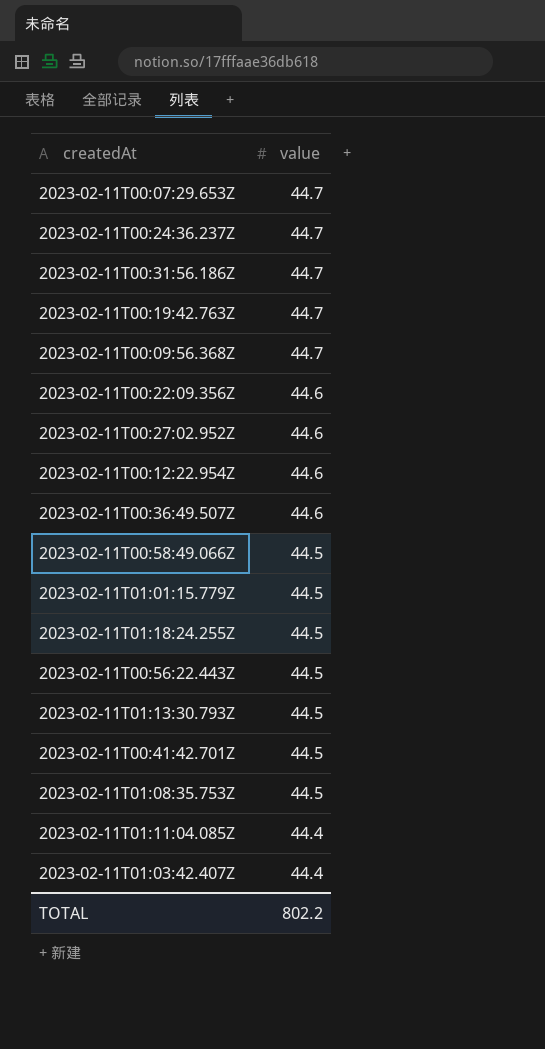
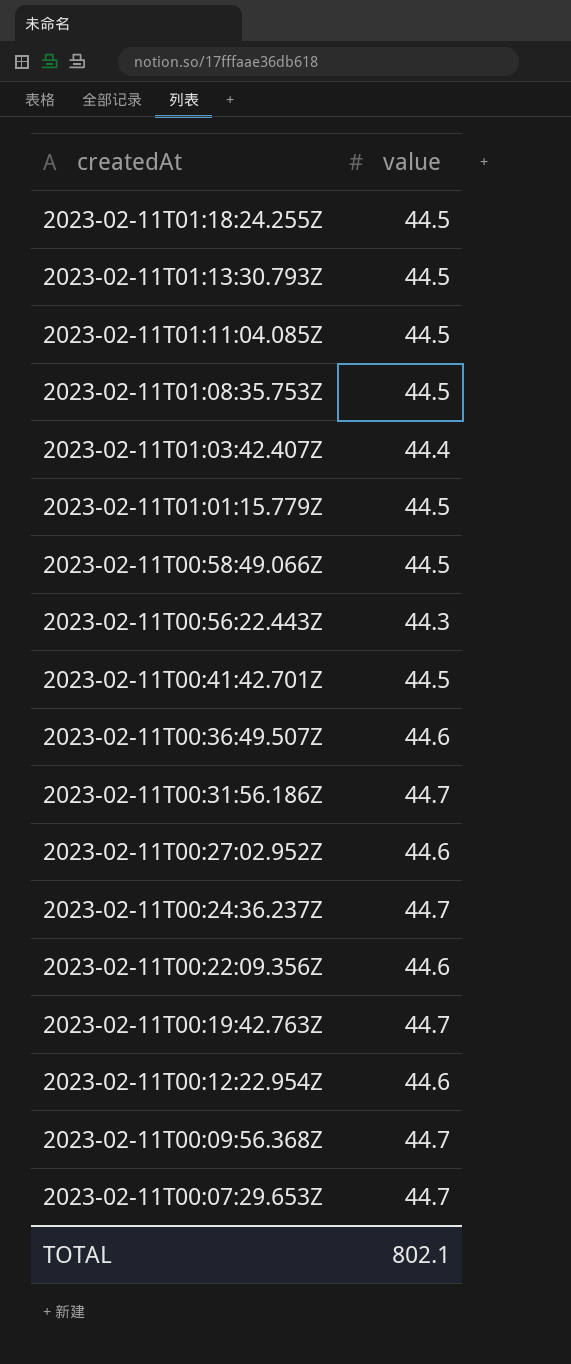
row order: value descending -> createdAt descending
2023-02-11T01:11:04.085Z | value: 44.4 -> 44.5
2023-02-11T00:56:22.443Z | value: 44.5 -> 44.3
TOTAL | value: 802.2 -> 802.1

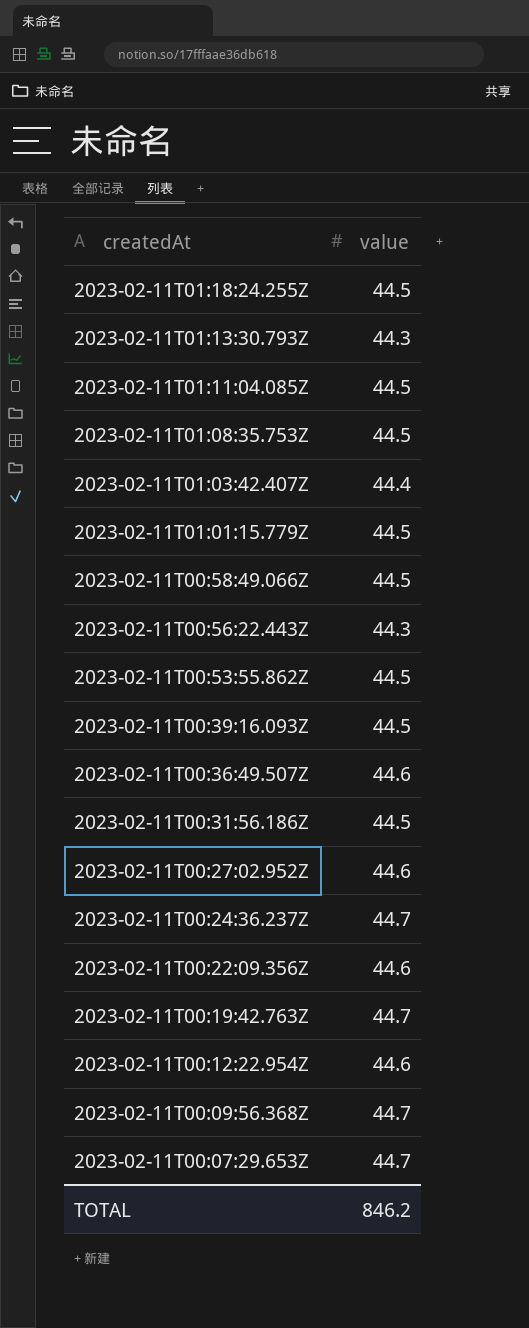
row 2023-02-11T00:41:42.701Z: 44.5 -> none
2023-02-11T01:13:30.793Z | value: 44.5 -> 44.3
row 2023-02-11T00:53:55.862Z: none -> 44.5
row 2023-02-11T00:39:16.093Z: none -> 44.5
2023-02-11T00:31:56.186Z | value: 44.7 -> 44.5
TOTAL | value: 802.1 -> 846.2

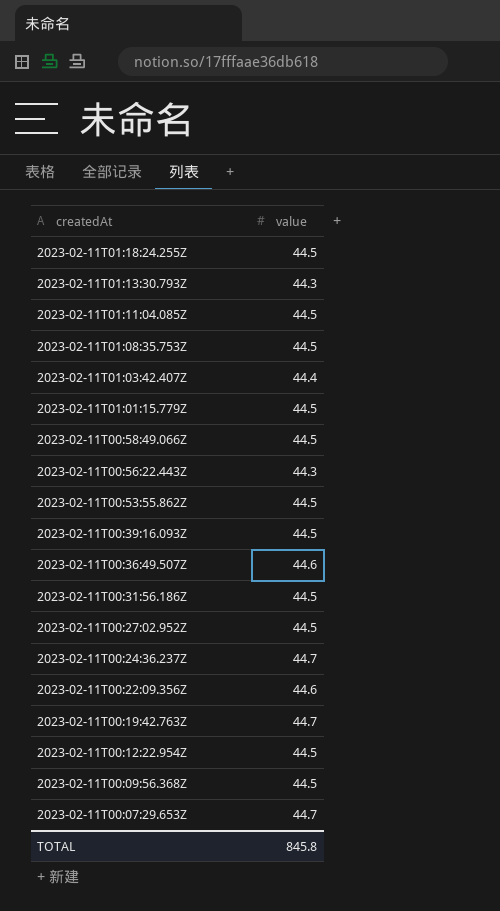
2023-02-11T00:27:02.952Z | value: 44.6 -> 44.5
2023-02-11T00:12:22.954Z | value: 44.6 -> 44.5
2023-02-11T00:09:56.368Z | value: 44.7 -> 44.5
TOTAL | value: 846.2 -> 845.8

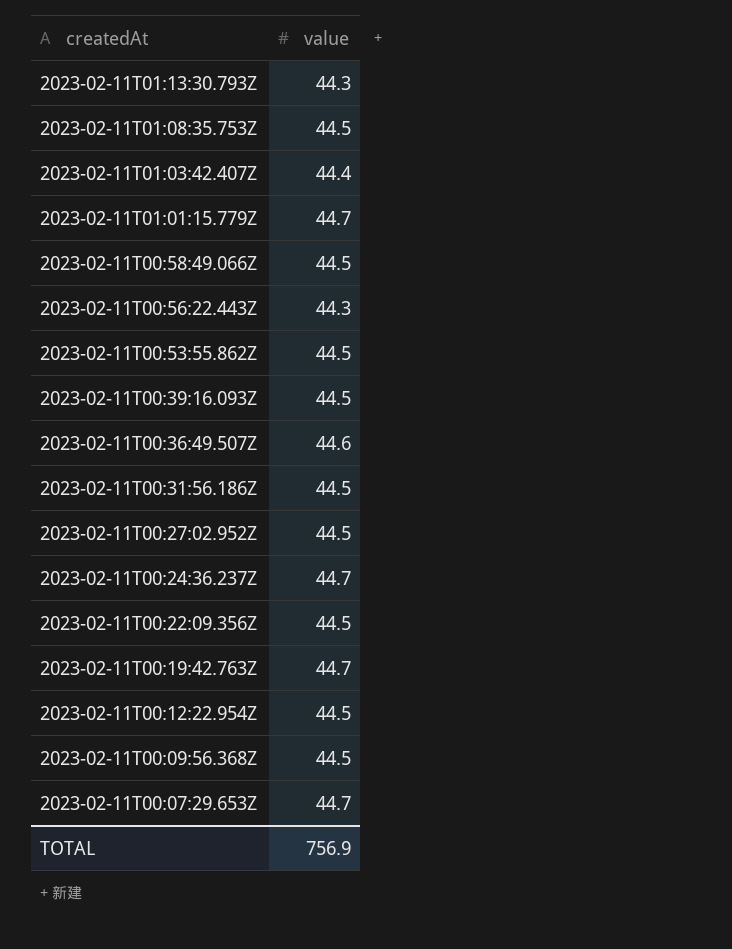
row 2023-02-11T01:18:24.255Z: 44.5 -> none
row 2023-02-11T01:11:04.085Z: 44.5 -> none
2023-02-11T01:01:15.779Z | value: 44.5 -> 44.7
2023-02-11T00:22:09.356Z | value: 44.6 -> 44.5
TOTAL | value: 845.8 -> 756.9

